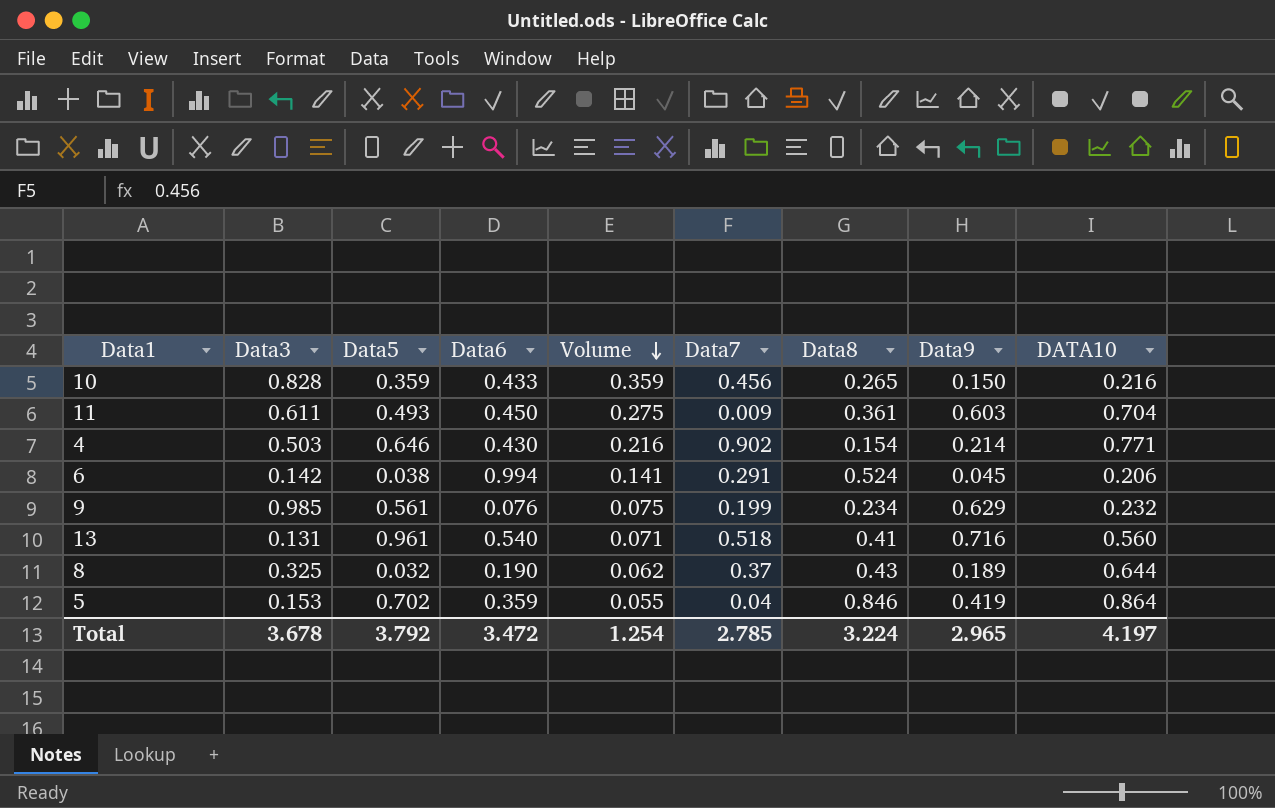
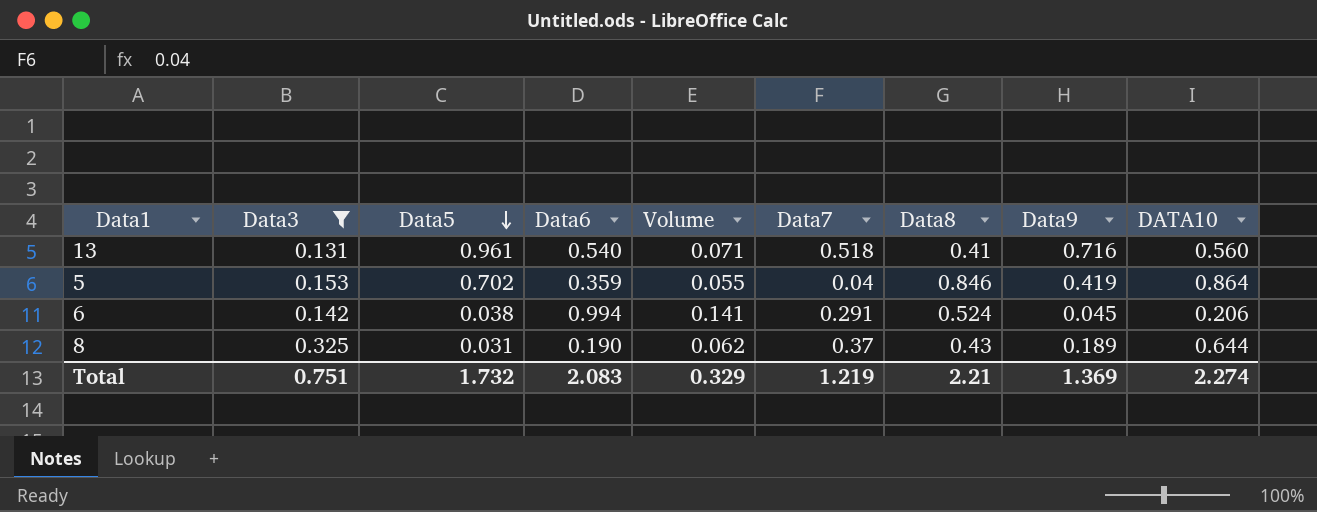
filter: none -> Data3 <= 0.325
row order: Volume descending -> Data5 descending
8 | Data5: 0.032 -> 0.031
Total | Data3: 3.678 -> 0.751
Total | Data5: 3.792 -> 1.732
Total | Data6: 3.472 -> 2.083
Total | Volume: 1.254 -> 0.329
Total | Data7: 2.785 -> 1.219
Total | Data8: 3.224 -> 2.21
Total | Data9: 2.965 -> 1.369
Total | DATA10: 4.197 -> 2.274

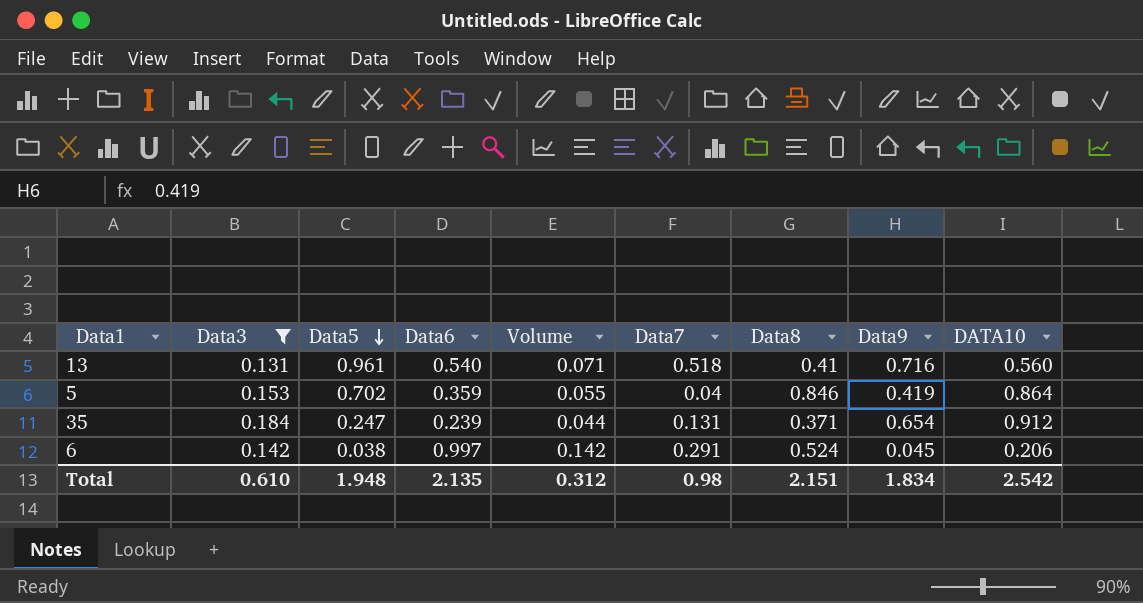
row 8: 0.325 | 0.031 | 0.190 | 0.062 | 0.37 | 0.43 | 0.189 | 0.644 -> none
row 35: none -> 0.184 | 0.247 | 0.239 | 0.044 | 0.131 | 0.371 | 0.654 | 0.912
6 | Data6: 0.994 -> 0.997
6 | Volume: 0.141 -> 0.142
Total | Data3: 0.751 -> 0.610
Total | Data5: 1.732 -> 1.948
Total | Data6: 2.083 -> 2.135
Total | Volume: 0.329 -> 0.312
Total | Data7: 1.219 -> 0.98
Total | Data8: 2.21 -> 2.151
Total | Data9: 1.369 -> 1.834
Total | DATA10: 2.274 -> 2.542

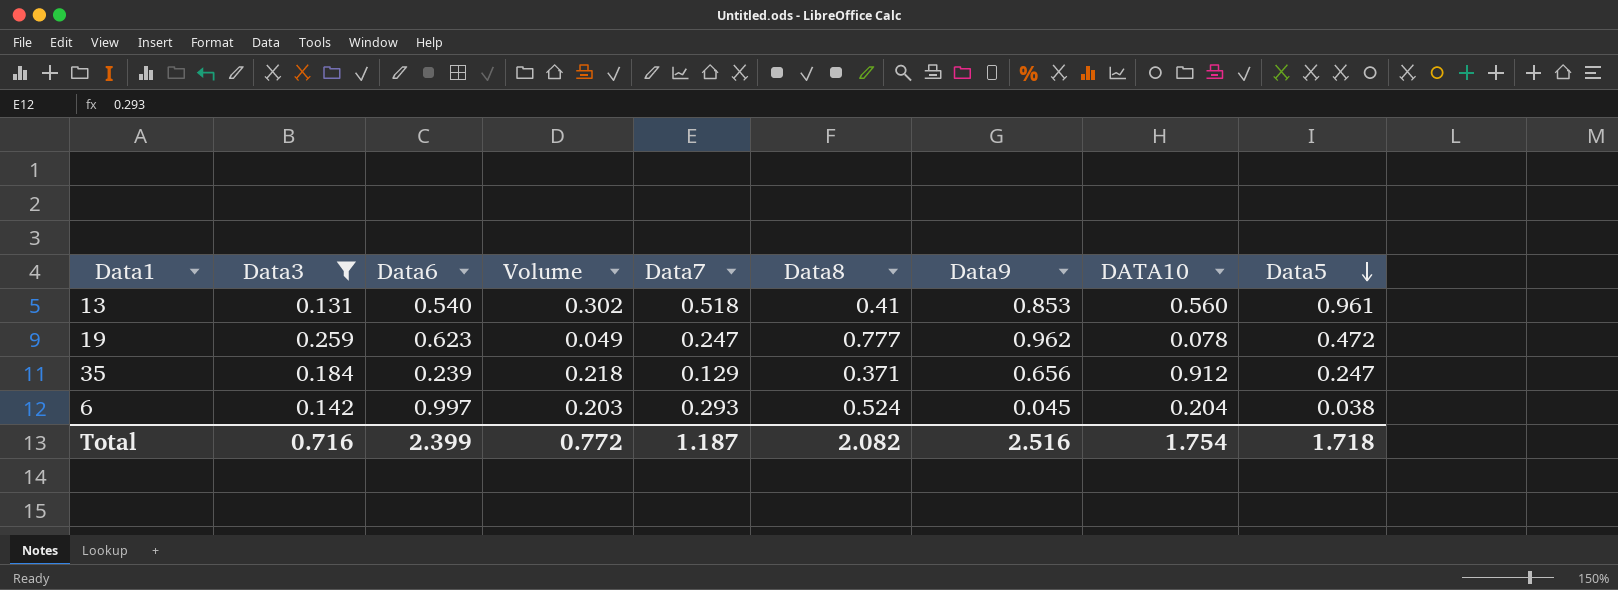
column Volume | formula: [Data3] * [Data6] -> [Data6] * [DATA10]
column Data5 | position: 3 -> 9
row 5: 0.153 | 0.702 | 0.359 | 0.055 | 0.04 | 0.846 | 0.419 | 0.864 -> none
13 | Data9: 0.716 -> 0.853
row 19: none -> 0.259 | 0.623 | 0.049 | 0.247 | 0.777 | 0.962 | 0.078 | 0.472
35 | Data7: 0.131 -> 0.129
35 | Data9: 0.654 -> 0.656
6 | Data7: 0.291 -> 0.293
6 | DATA10: 0.206 -> 0.204
Total | Data3: 0.610 -> 0.716
Total | Data6: 2.135 -> 2.399
Total | Volume: 0.312 -> 0.772
Total | Data7: 0.98 -> 1.187
Total | Data8: 2.151 -> 2.082
Total | Data9: 1.834 -> 2.516
Total | DATA10: 2.542 -> 1.754
Total | Data5: 1.948 -> 1.718

